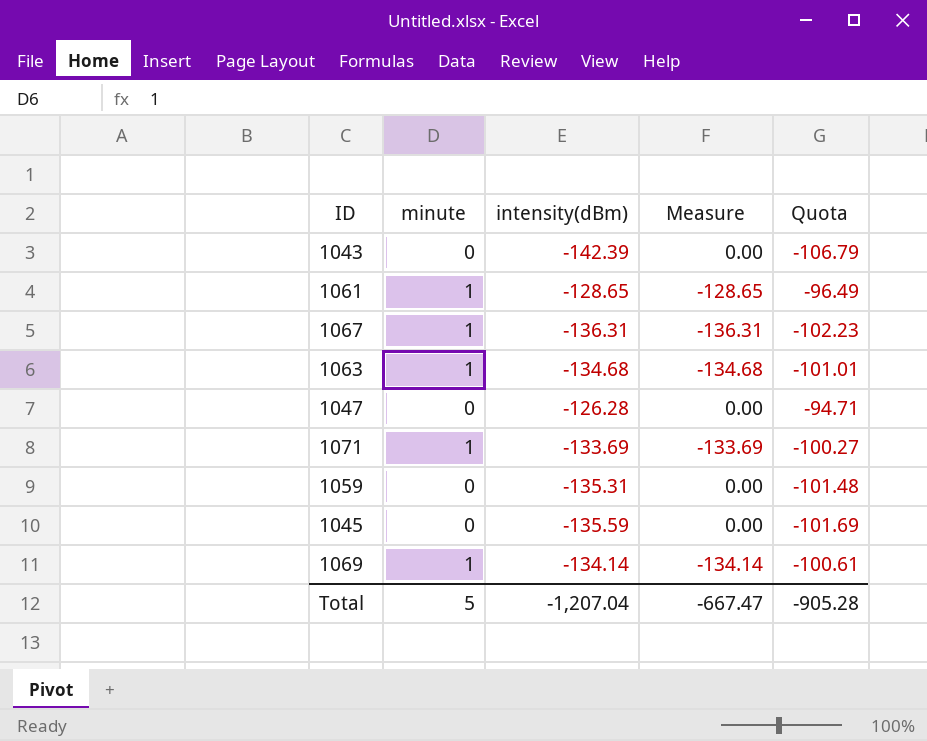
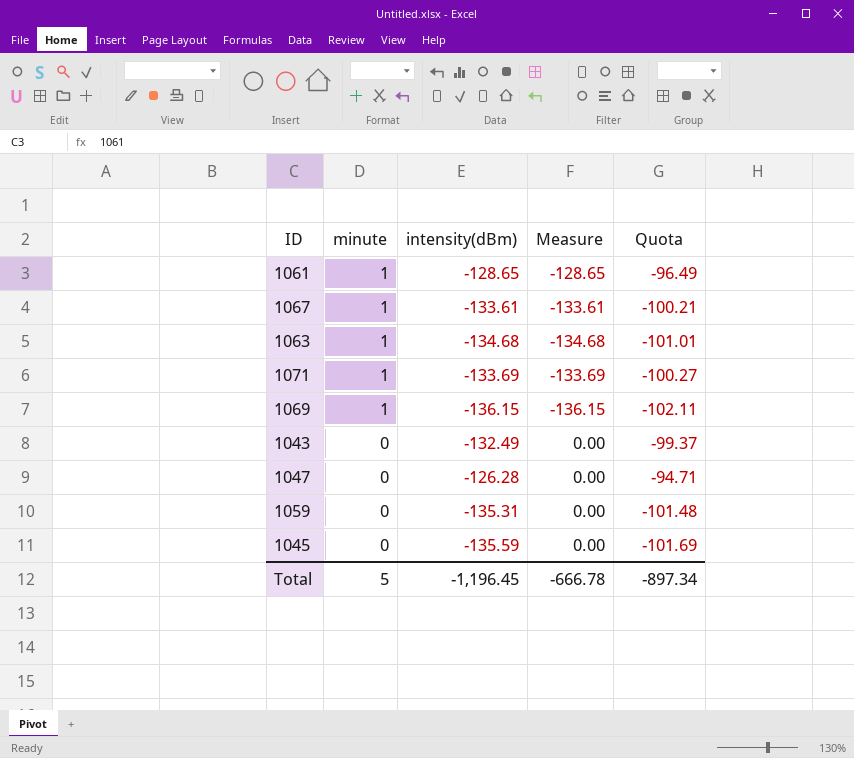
row order: none -> minute descending
1067 | intensity(dBm): -136.31 -> -133.61
1067 | Measure: -136.31 -> -133.61
1067 | Quota: -102.23 -> -100.21
1069 | intensity(dBm): -134.14 -> -136.15
1069 | Measure: -134.14 -> -136.15
1069 | Quota: -100.61 -> -102.11
1043 | intensity(dBm): -142.39 -> -132.49
1043 | Quota: -106.79 -> -99.37
Total | intensity(dBm): -1,207.04 -> -1,196.45
Total | Measure: -667.47 -> -666.78
Total | Quota: -905.28 -> -897.34

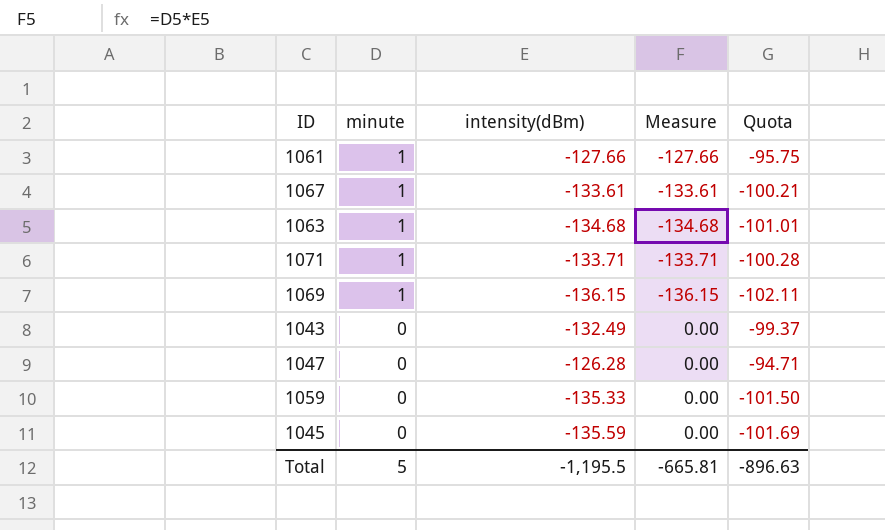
1061 | intensity(dBm): -128.65 -> -127.66
1061 | Measure: -128.65 -> -127.66
1061 | Quota: -96.49 -> -95.75
1071 | intensity(dBm): -133.69 -> -133.71
1071 | Measure: -133.69 -> -133.71
1071 | Quota: -100.27 -> -100.28
1059 | intensity(dBm): -135.31 -> -135.33
1059 | Quota: -101.48 -> -101.50
Total | intensity(dBm): -1,196.45 -> -1,195.5
Total | Measure: -666.78 -> -665.81
Total | Quota: -897.34 -> -896.63

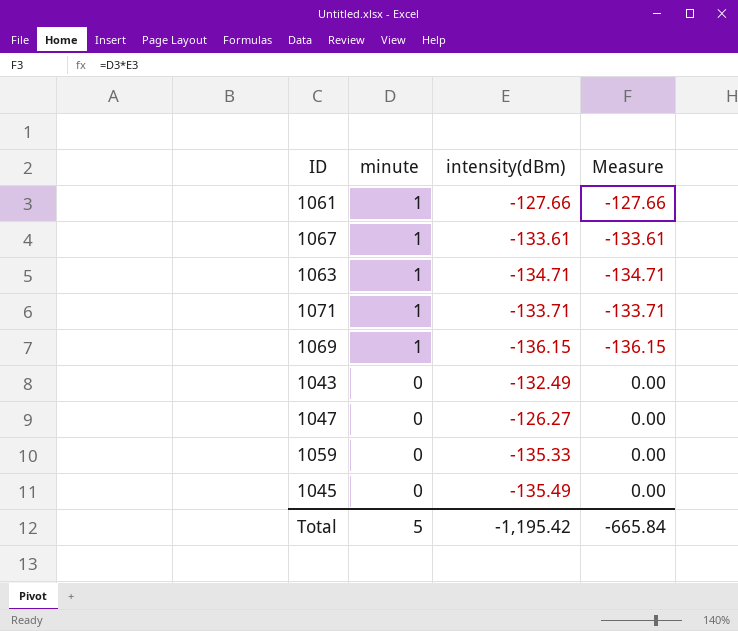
column Quota | formula: [intensity(dBm)] * 0.75 -> none
1063 | intensity(dBm): -134.68 -> -134.71
1063 | Measure: -134.68 -> -134.71
1047 | intensity(dBm): -126.28 -> -126.27
1045 | intensity(dBm): -135.59 -> -135.49
Total | intensity(dBm): -1,195.5 -> -1,195.42
Total | Measure: -665.81 -> -665.84

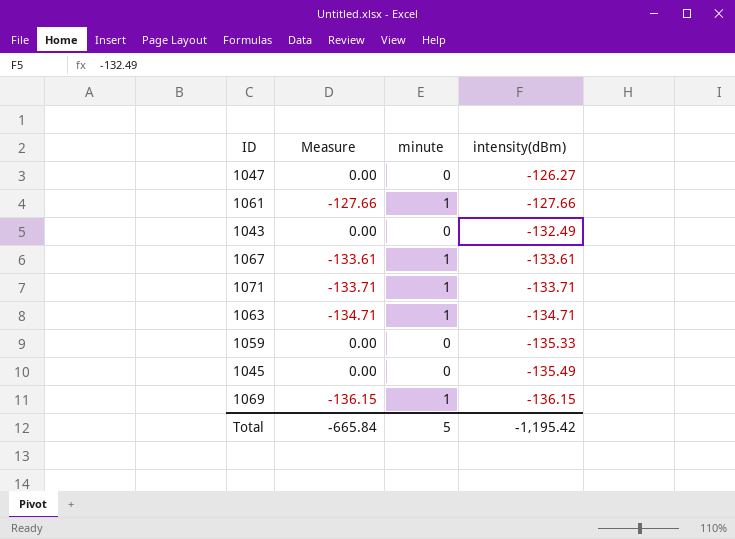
row order: minute descending -> intensity(dBm) descending
column Measure | position: 4 -> 2

